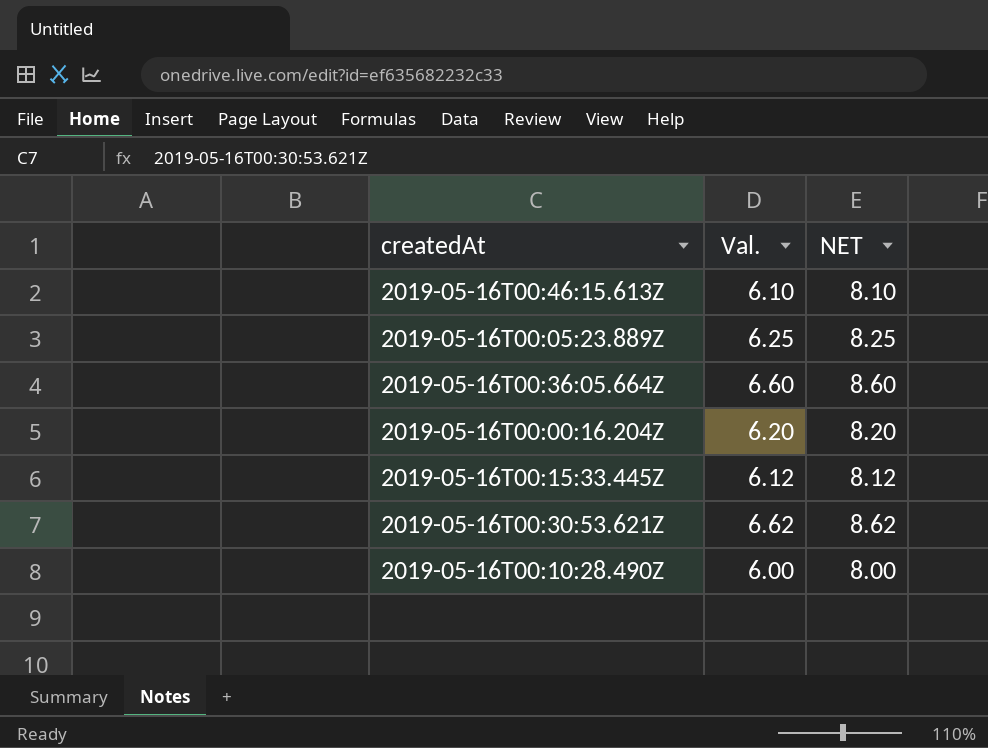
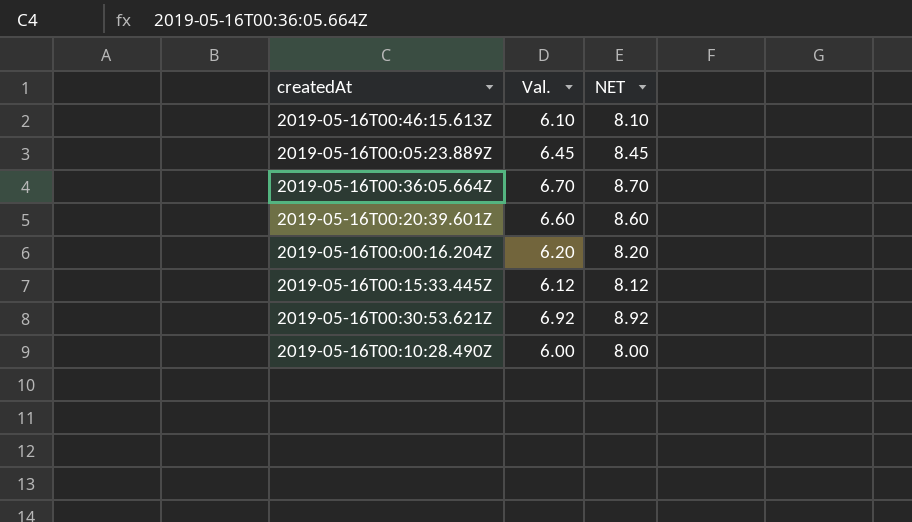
2019-05-16T00:05:23.889Z | Val.: 6.25 -> 6.45
2019-05-16T00:05:23.889Z | NET: 8.25 -> 8.45
2019-05-16T00:36:05.664Z | Val.: 6.60 -> 6.70
2019-05-16T00:36:05.664Z | NET: 8.60 -> 8.70
row 2019-05-16T00:20:39.601Z: none -> 6.60 | 8.60
2019-05-16T00:30:53.621Z | Val.: 6.62 -> 6.92
2019-05-16T00:30:53.621Z | NET: 8.62 -> 8.92

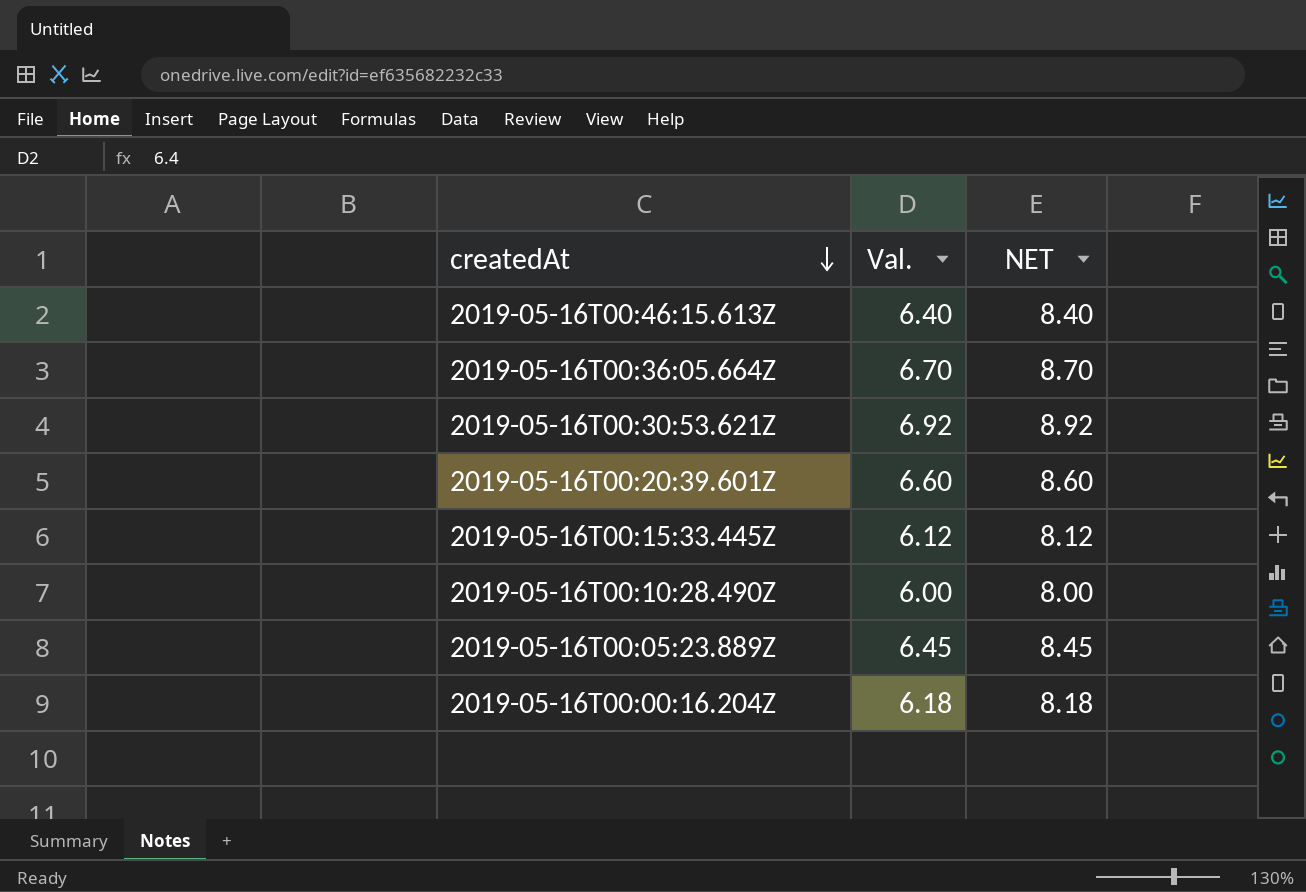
row order: none -> createdAt descending
2019-05-16T00:46:15.613Z | Val.: 6.10 -> 6.40
2019-05-16T00:46:15.613Z | NET: 8.10 -> 8.40
2019-05-16T00:00:16.204Z | Val.: 6.20 -> 6.18
2019-05-16T00:00:16.204Z | NET: 8.20 -> 8.18

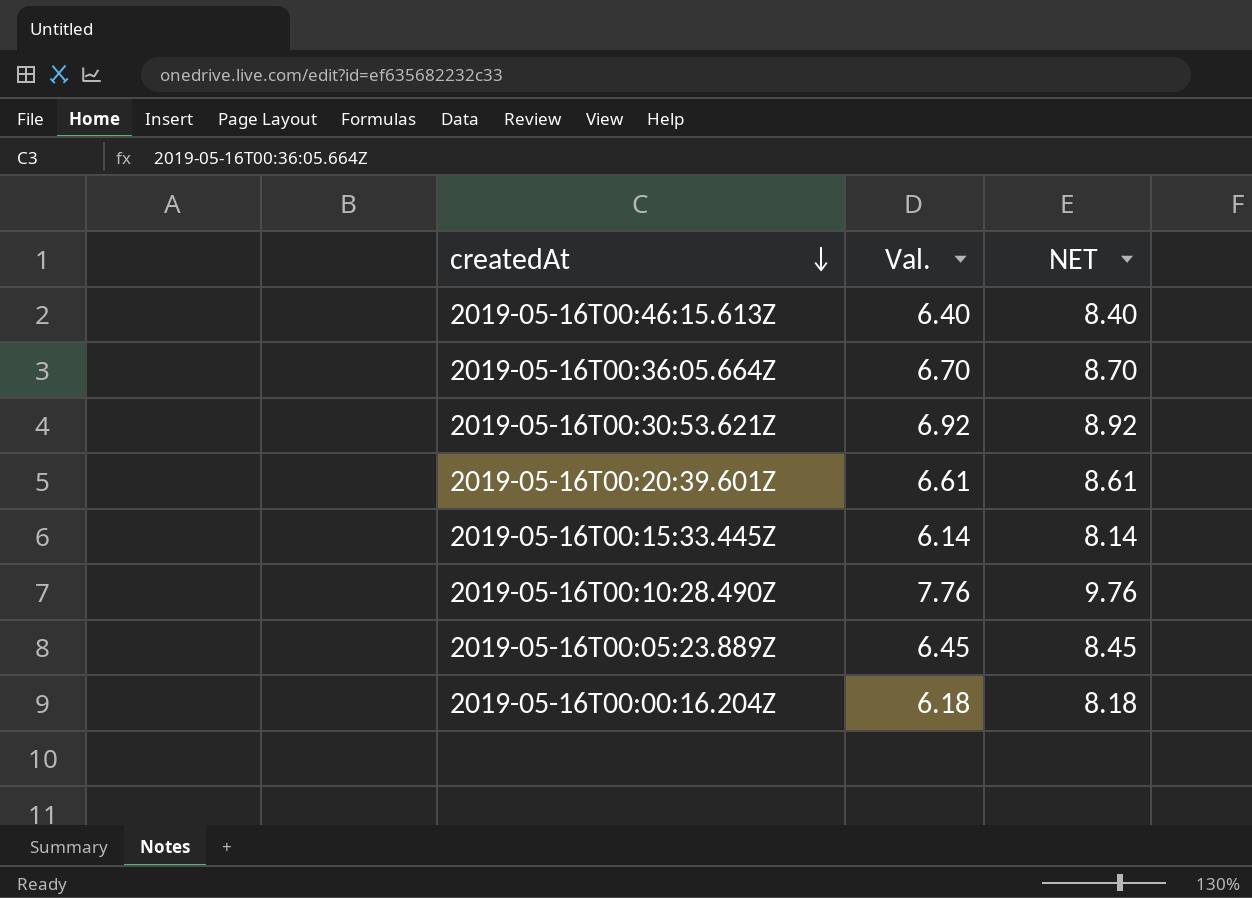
2019-05-16T00:20:39.601Z | Val.: 6.60 -> 6.61
2019-05-16T00:20:39.601Z | NET: 8.60 -> 8.61
2019-05-16T00:15:33.445Z | Val.: 6.12 -> 6.14
2019-05-16T00:15:33.445Z | NET: 8.12 -> 8.14
2019-05-16T00:10:28.490Z | Val.: 6.00 -> 7.76
2019-05-16T00:10:28.490Z | NET: 8.00 -> 9.76

